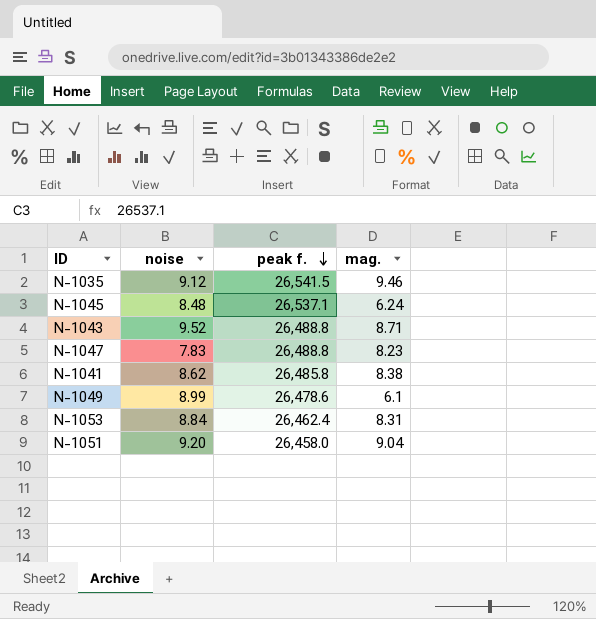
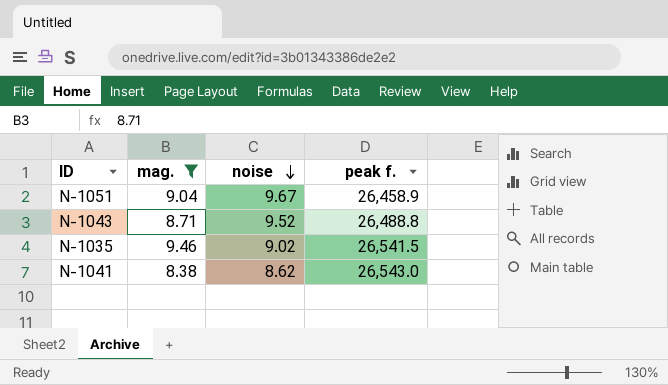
filter: none -> mag. >= 8.38
row order: peak f. descending -> noise descending
column mag. | position: 4 -> 2
N-1051 | noise: 9.20 -> 9.67
N-1051 | peak f.: 26,458.0 -> 26,458.9
N-1035 | noise: 9.12 -> 9.02
N-1041 | peak f.: 26,485.8 -> 26,543.0

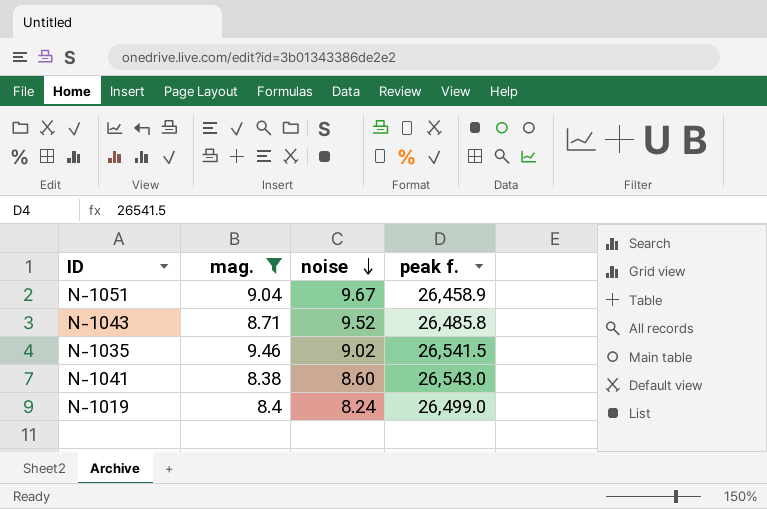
N-1043 | peak f.: 26,488.8 -> 26,485.8
N-1041 | noise: 8.62 -> 8.60
row N-1019: none -> 8.4 | 8.24 | 26,499.0

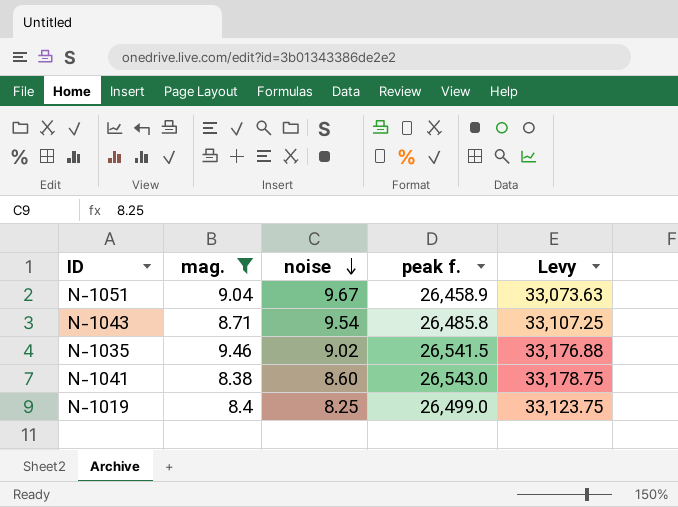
column Levy | formula: none -> [peak f.] * 1.25
N-1043 | noise: 9.52 -> 9.54
N-1019 | noise: 8.24 -> 8.25

